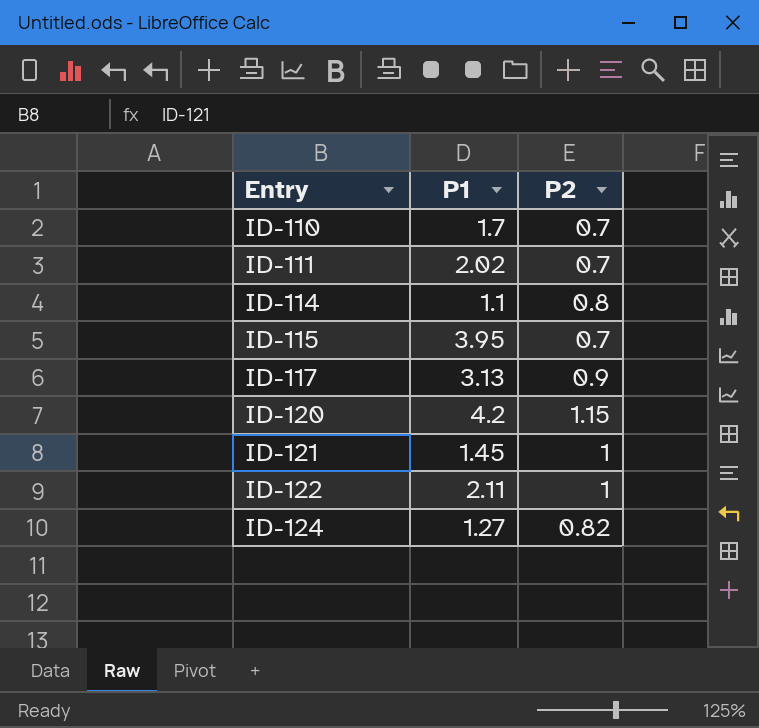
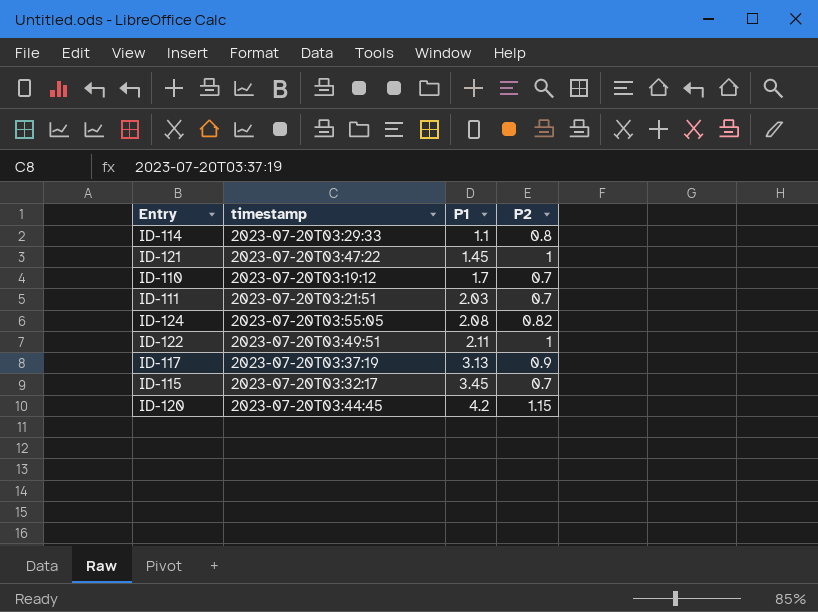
row order: Entry ascending -> P1 ascending
column timestamp | position: none -> 2
ID-111 | P1: 2.02 -> 2.03
ID-124 | P1: 1.27 -> 2.08
ID-115 | P1: 3.95 -> 3.45

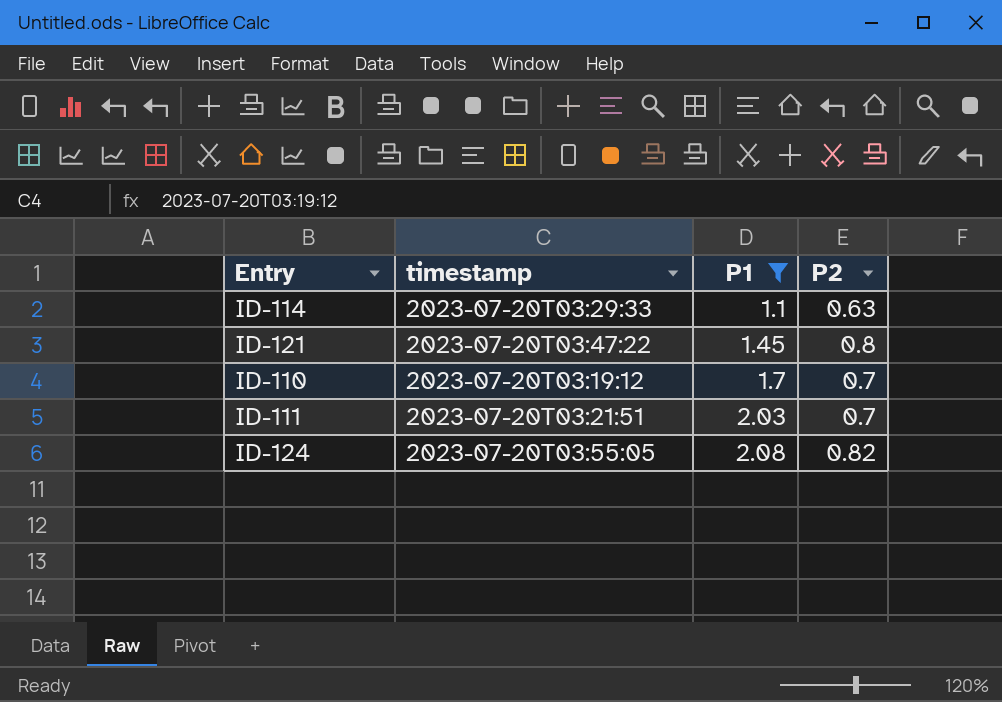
filter: none -> P1 <= 2.08
ID-114 | P2: 0.8 -> 0.63
ID-121 | P2: 1 -> 0.8

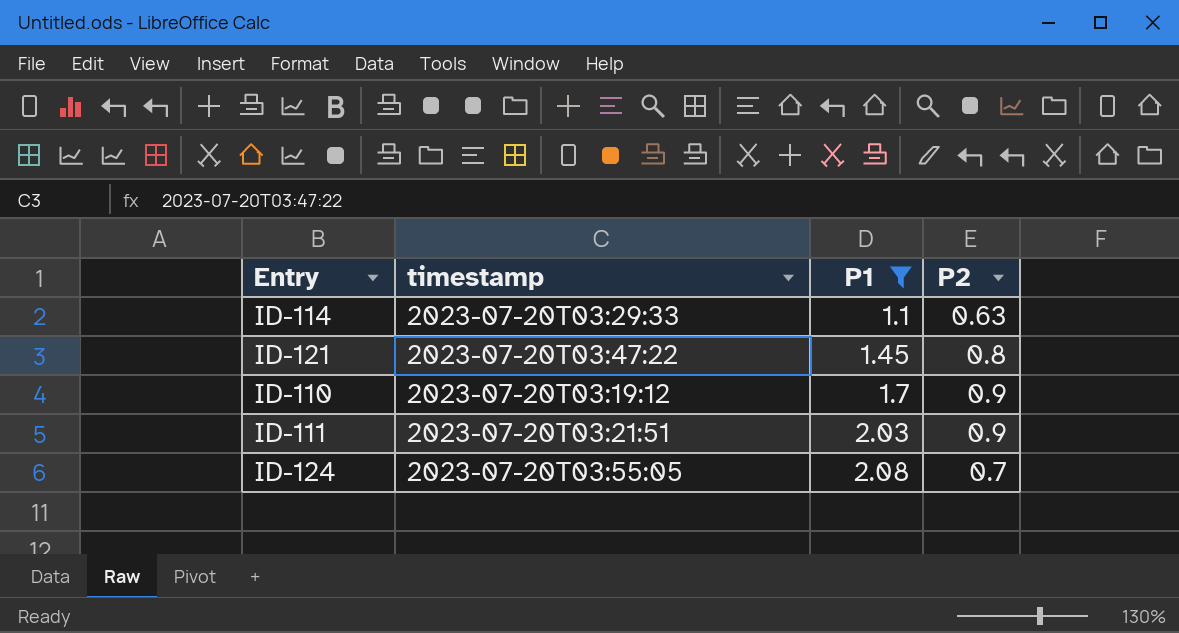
ID-110 | P2: 0.7 -> 0.9
ID-111 | P2: 0.7 -> 0.9
ID-124 | P2: 0.82 -> 0.7

